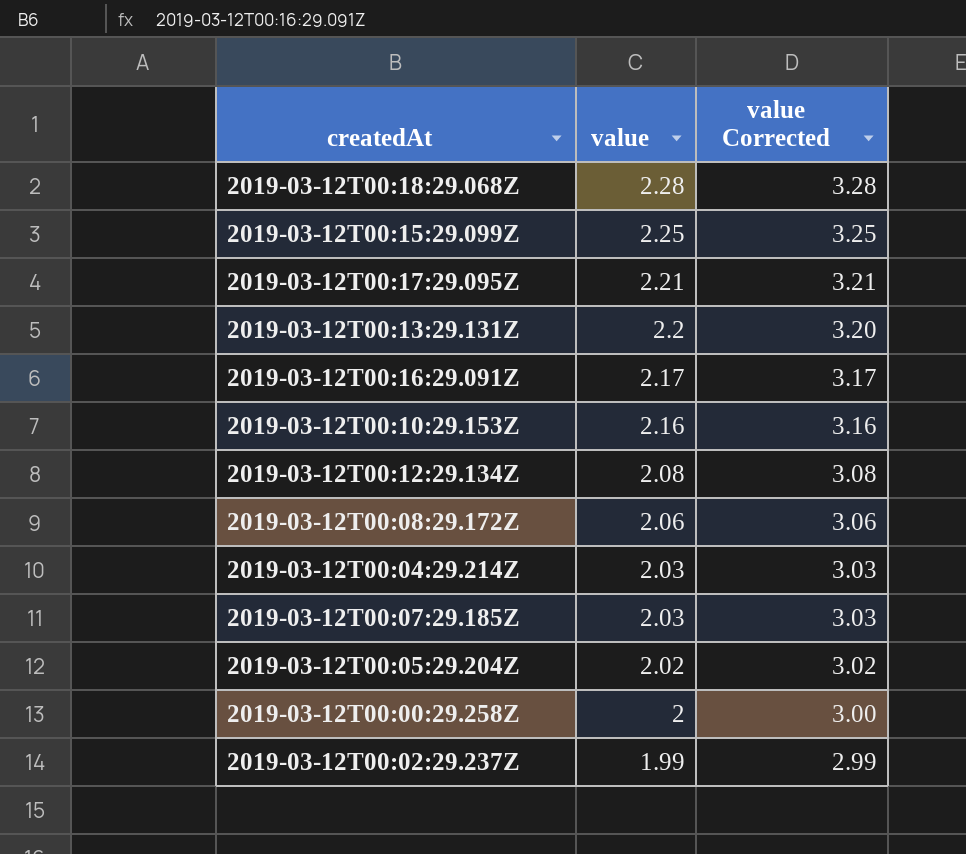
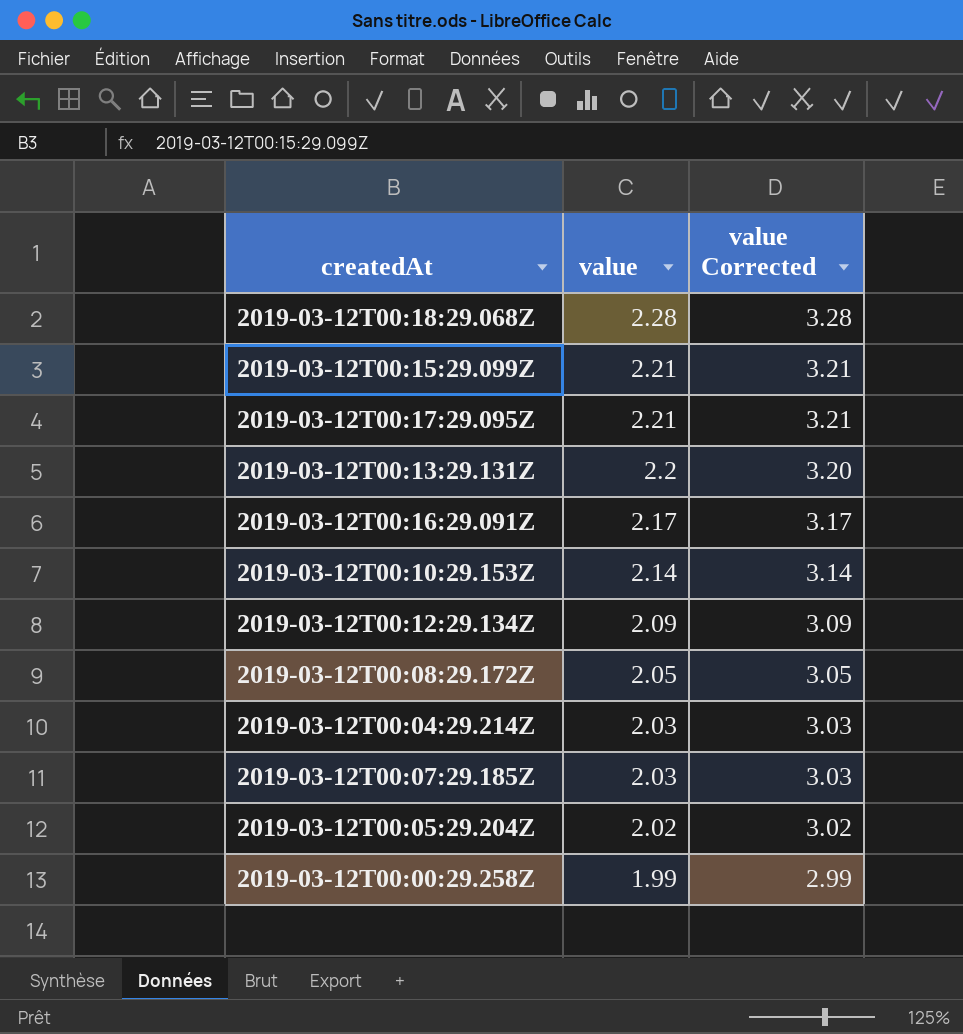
row 2019-03-12T00:02:29.237Z: 1.99 | 2.99 -> none
2019-03-12T00:15:29.099Z | value: 2.25 -> 2.21
2019-03-12T00:15:29.099Z | value Corrected: 3.25 -> 3.21
2019-03-12T00:10:29.153Z | value: 2.16 -> 2.14
2019-03-12T00:10:29.153Z | value Corrected: 3.16 -> 3.14
2019-03-12T00:12:29.134Z | value: 2.08 -> 2.09
2019-03-12T00:12:29.134Z | value Corrected: 3.08 -> 3.09
2019-03-12T00:08:29.172Z | value: 2.06 -> 2.05
2019-03-12T00:08:29.172Z | value Corrected: 3.06 -> 3.05
2019-03-12T00:00:29.258Z | value: 2 -> 1.99
2019-03-12T00:00:29.258Z | value Corrected: 3.00 -> 2.99

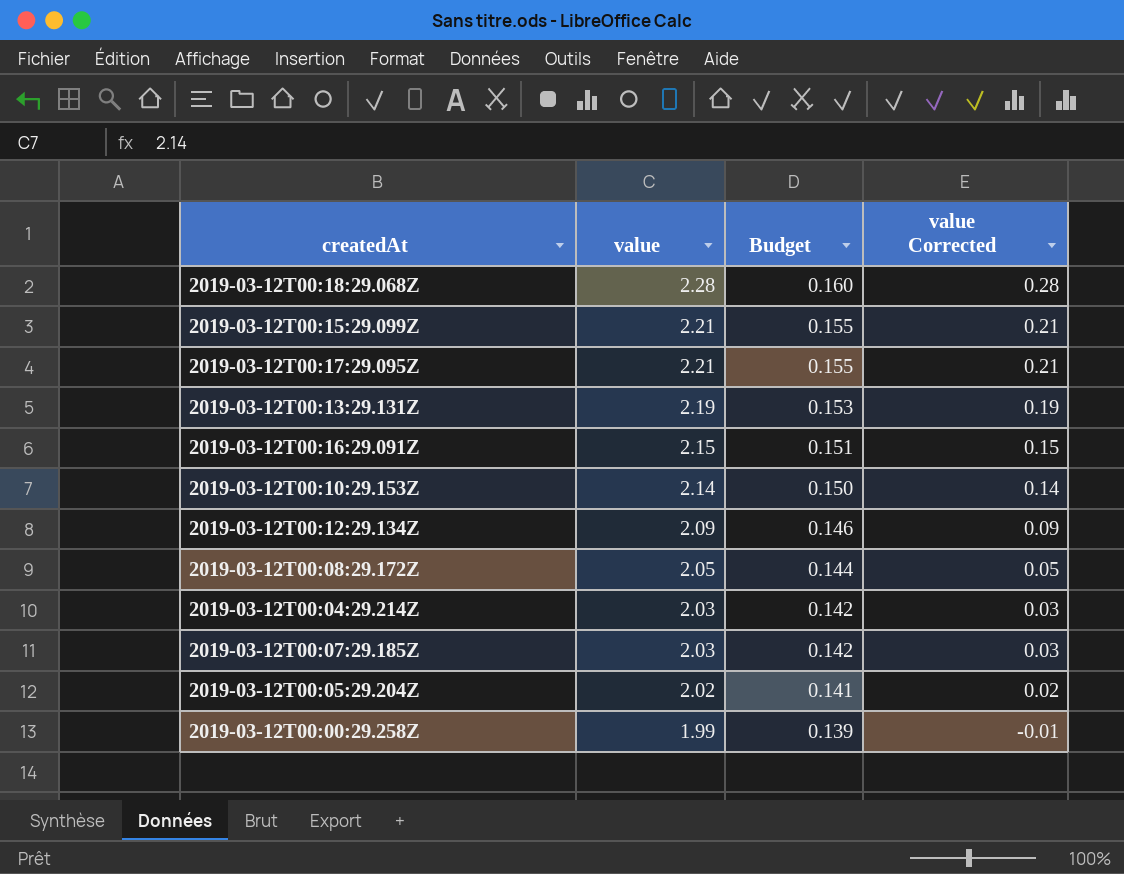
column Budget | formula: none -> [value] * 0.07
column value Corrected | formula: [value] + 1 -> [value] - 2
2019-03-12T00:13:29.131Z | value: 2.2 -> 2.19
2019-03-12T00:16:29.091Z | value: 2.17 -> 2.15

